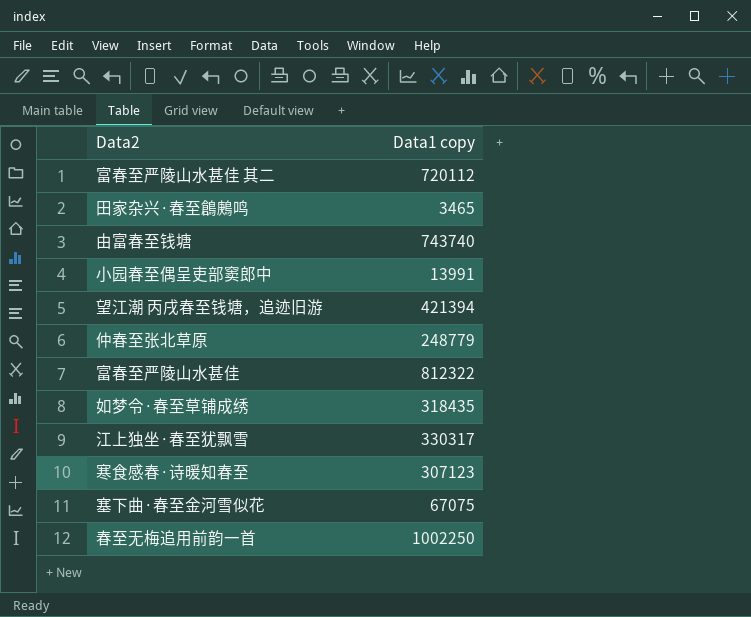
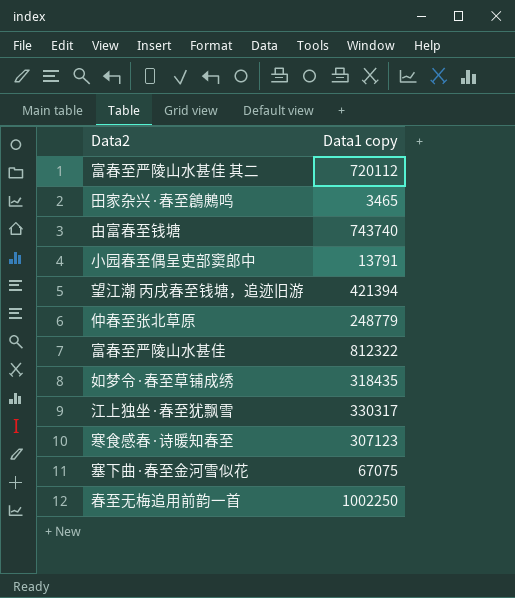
小园春至偶呈吏部窦郎中 | Data1 copy: 13991 -> 13791

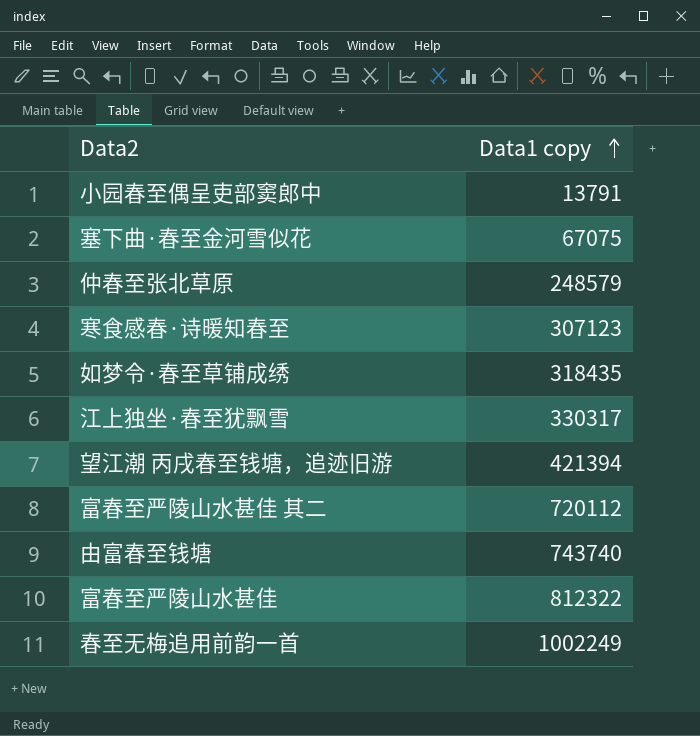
row order: none -> Data1 copy ascending
row 田家杂兴·春至鶬鶊鸣: 3465 -> none
仲春至张北草原 | Data1 copy: 248779 -> 248579
春至无梅追用前韵一首 | Data1 copy: 1002250 -> 1002249

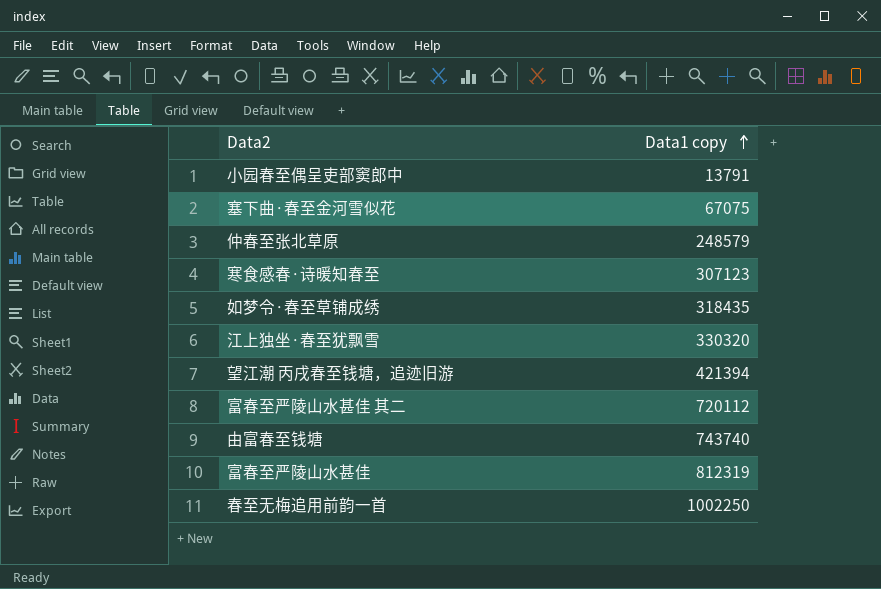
江上独坐·春至犹飘雪 | Data1 copy: 330317 -> 330320
富春至严陵山水甚佳 | Data1 copy: 812322 -> 812319
春至无梅追用前韵一首 | Data1 copy: 1002249 -> 1002250

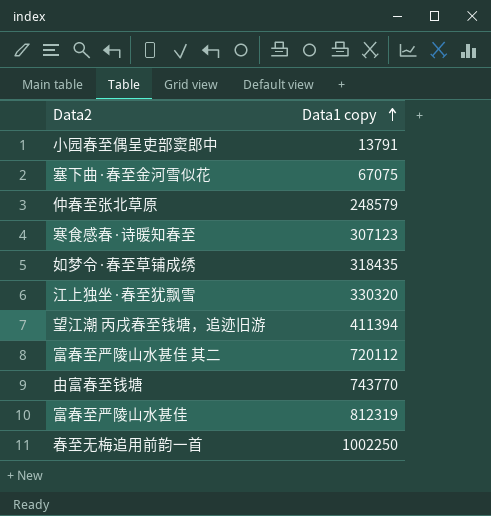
望江潮 丙戌春至钱塘，追迹旧游 | Data1 copy: 421394 -> 411394
由富春至钱塘 | Data1 copy: 743740 -> 743770

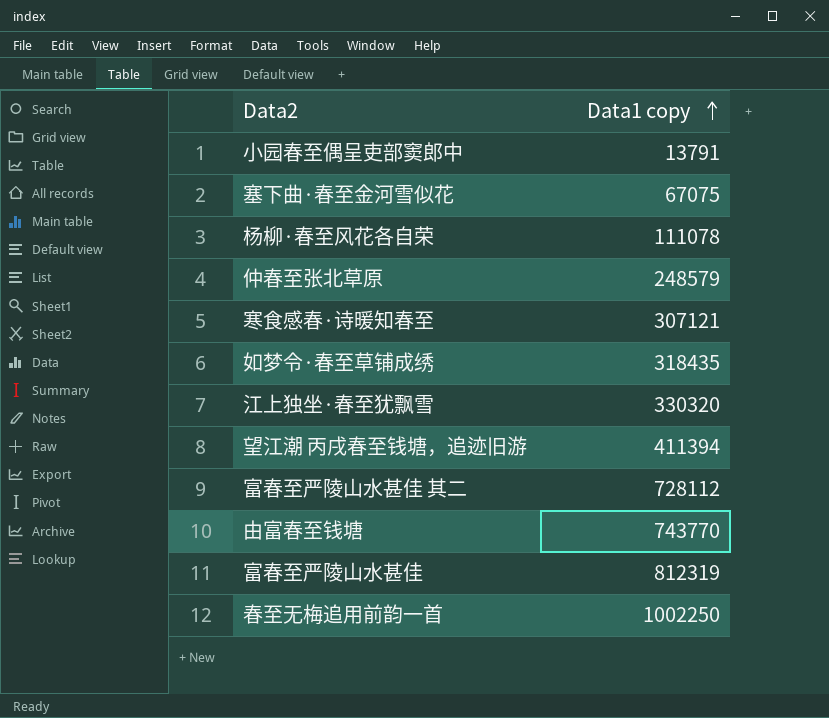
row 杨柳·春至风花各自荣: none -> 111078
寒食感春·诗暖知春至 | Data1 copy: 307123 -> 307121
富春至严陵山水甚佳 其二 | Data1 copy: 720112 -> 728112

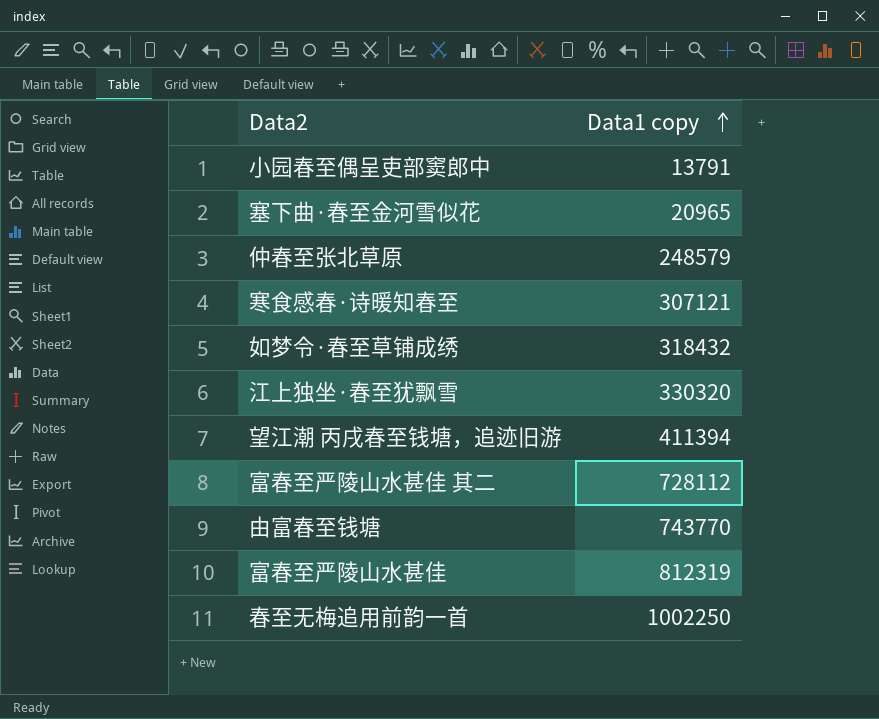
row 杨柳·春至风花各自荣: 111078 -> none
塞下曲·春至金河雪似花 | Data1 copy: 67075 -> 20965
如梦令·春至草铺成绣 | Data1 copy: 318435 -> 318432

